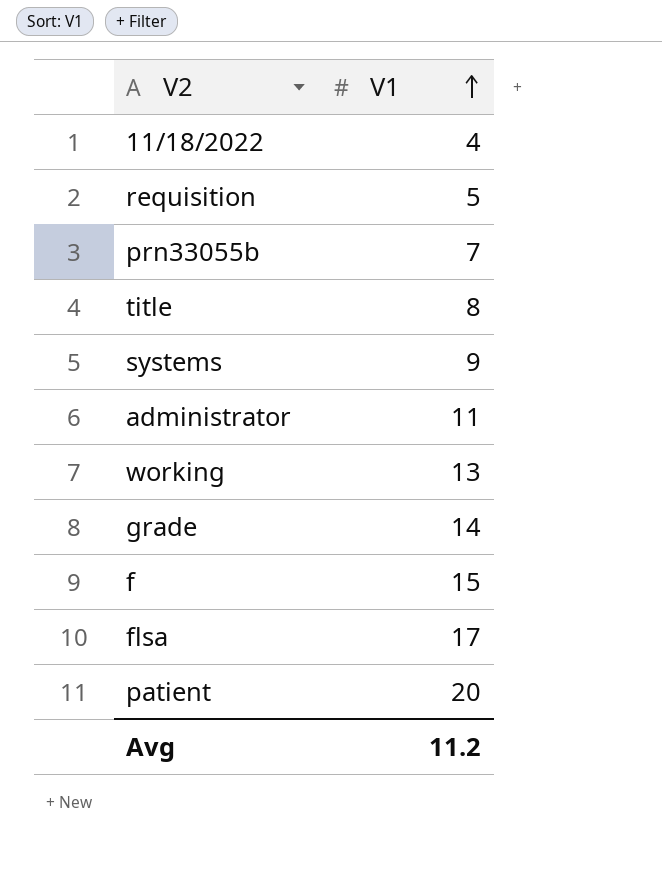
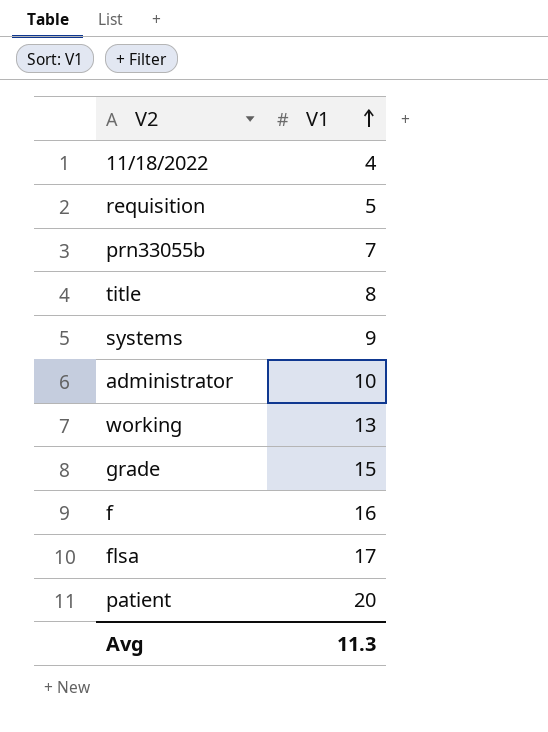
administrator | V1: 11 -> 10
grade | V1: 14 -> 15
f | V1: 15 -> 16
Avg | V1: 11.2 -> 11.3

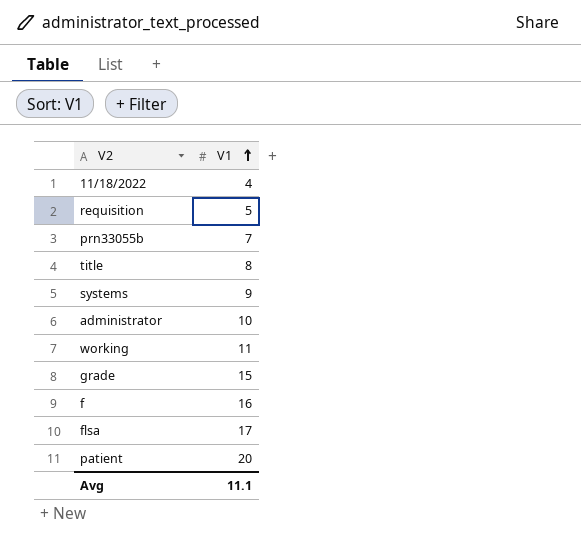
working | V1: 13 -> 11
Avg | V1: 11.3 -> 11.1

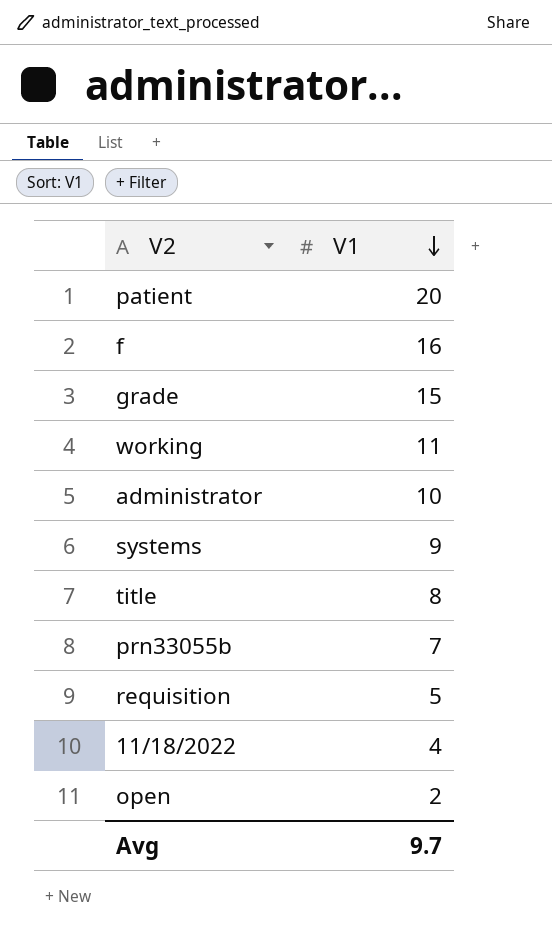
row order: V1 ascending -> V1 descending
row flsa: 17 -> none
row open: none -> 2
Avg | V1: 11.1 -> 9.7

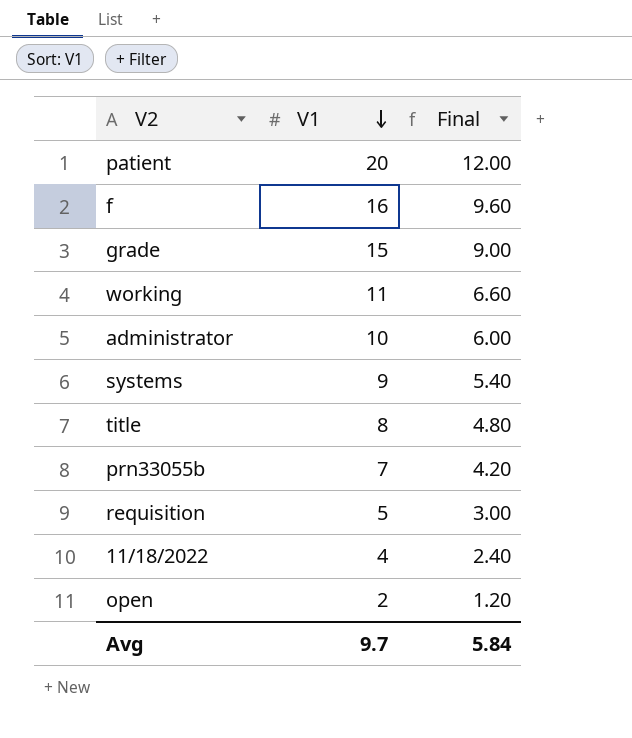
column Final | formula: none -> [V1] * 0.6

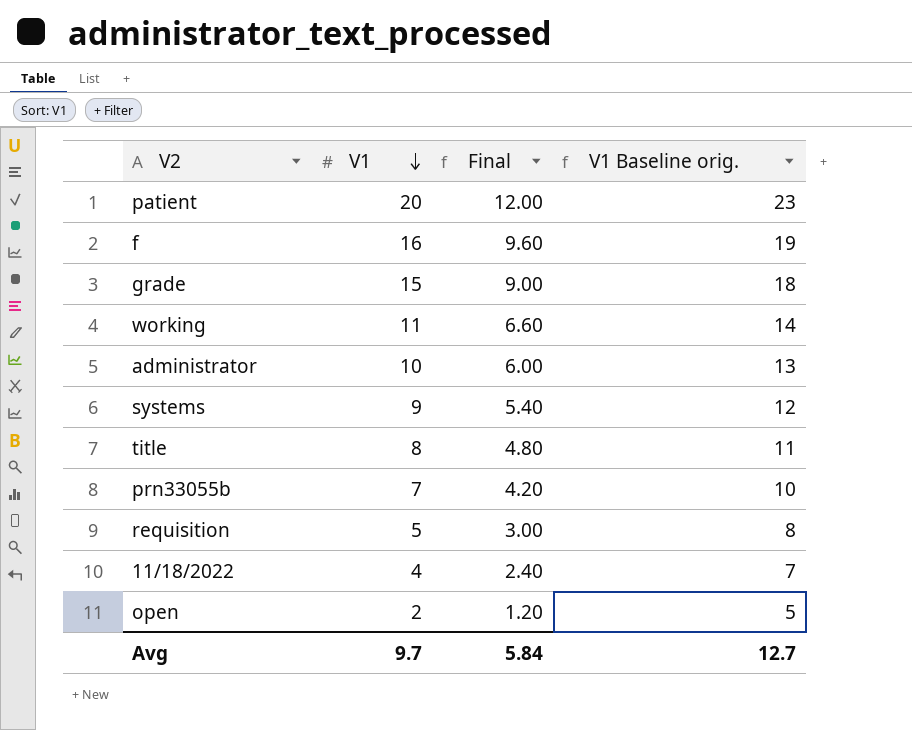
column V1 Baseline orig. | formula: none -> [V1] + 3

